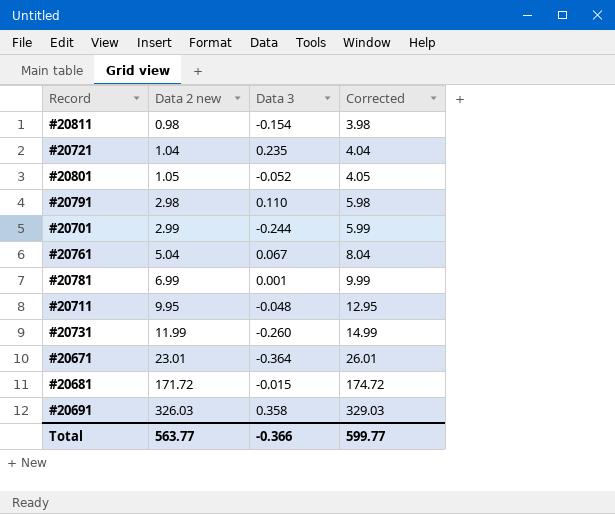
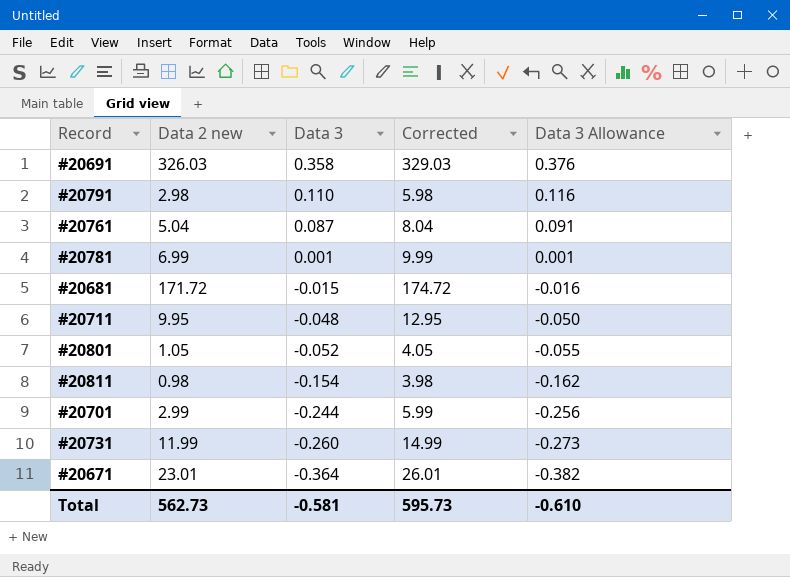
row order: Data 2 new ascending -> Data 3 descending
column Data 3 Allowance | formula: none -> [Data 3] * 1.05
row #20721: 1.04 | 0.235 | 4.04 -> none
#20761 | Data 3: 0.067 -> 0.087
Total | Data 2 new: 563.77 -> 562.73
Total | Data 3: -0.366 -> -0.581
Total | Corrected: 599.77 -> 595.73

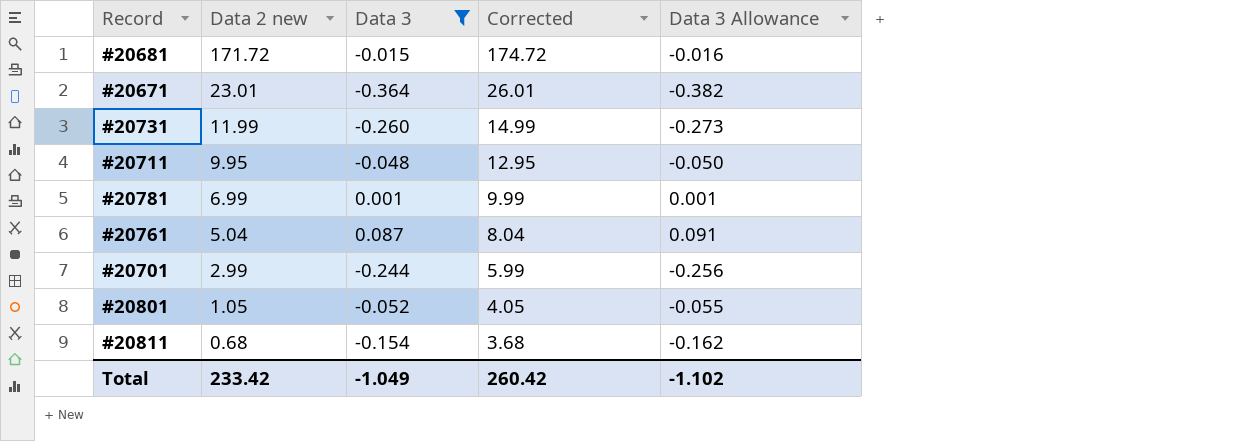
filter: none -> Data 3 <= 0.087
row order: Data 3 descending -> Data 2 new descending
#20811 | Data 2 new: 0.98 -> 0.68
#20811 | Corrected: 3.98 -> 3.68
Total | Data 2 new: 562.73 -> 233.42
Total | Data 3: -0.581 -> -1.049
Total | Corrected: 595.73 -> 260.42
Total | Data 3 Allowance: -0.610 -> -1.102

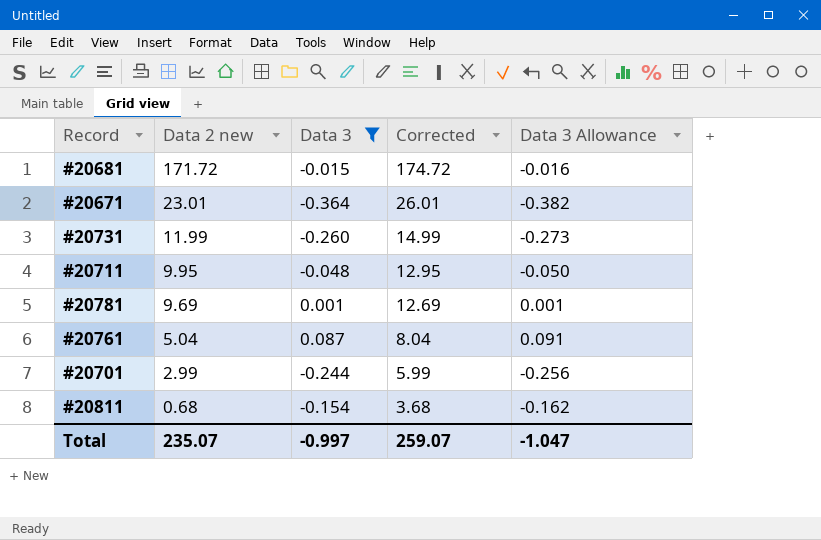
row #20801: 1.05 | -0.052 | 4.05 | -0.055 -> none
#20781 | Data 2 new: 6.99 -> 9.69
#20781 | Corrected: 9.99 -> 12.69
Total | Data 2 new: 233.42 -> 235.07
Total | Data 3: -1.049 -> -0.997
Total | Corrected: 260.42 -> 259.07
Total | Data 3 Allowance: -1.102 -> -1.047

